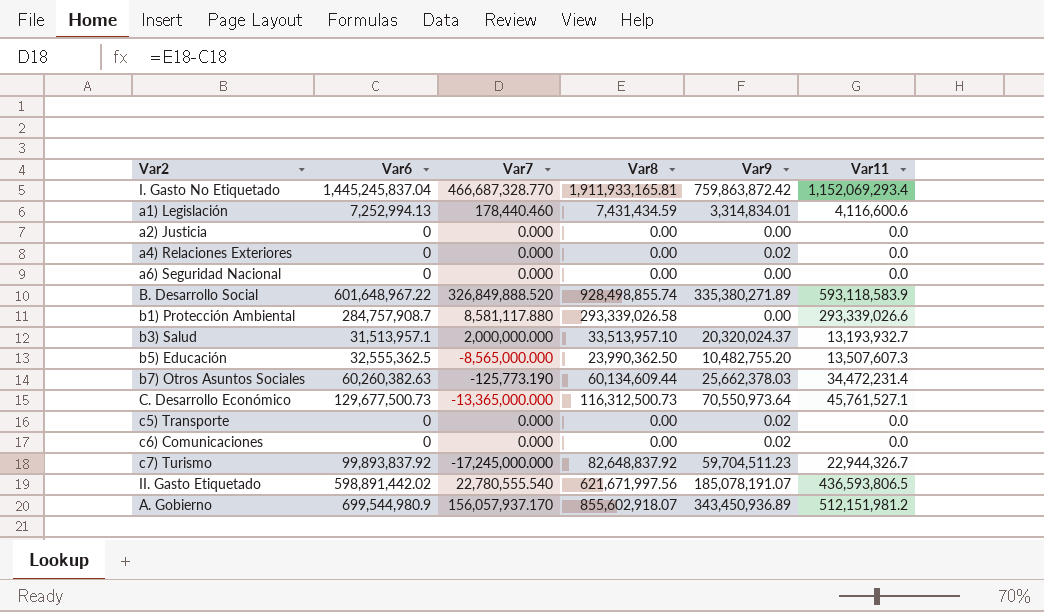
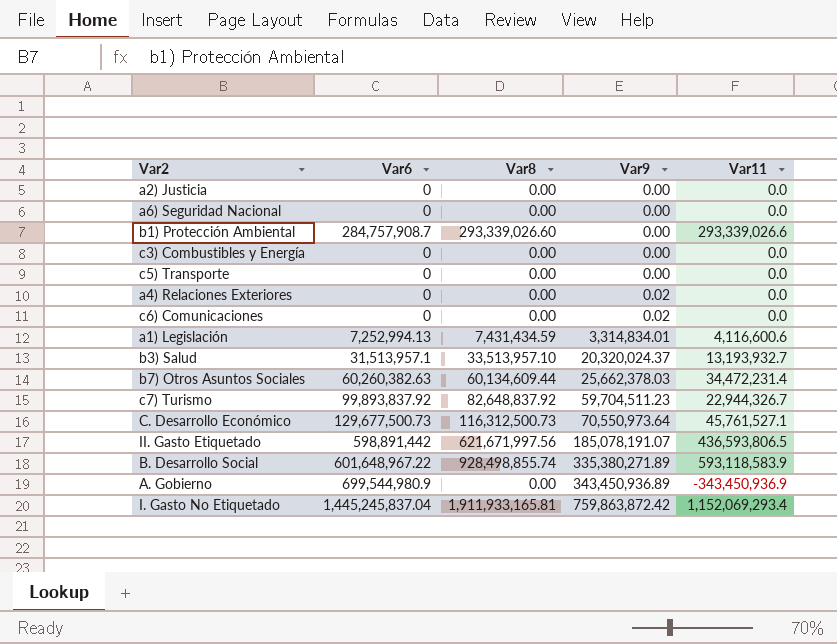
row order: none -> Var9 ascending
column Var7 | formula: [Var8] - [Var6] -> none
row b5) Educación: 32,555,362.5 | -8,565,000.000 | 23,990,362.50 | 10,482,755.20 | 13,507,607.3 -> none
b1) Protección Ambiental | Var8: 293,339,026.58 -> 293,339,026.60
row c3) Combustibles y Energía: none -> 0 | 0.00 | 0.00 | 0.0
c5) Transporte | Var9: 0.02 -> 0.00
II. Gasto Etiquetado | Var6: 598,891,442.02 -> 598,891,442
A. Gobierno | Var8: 855,602,918.07 -> 0.00
A. Gobierno | Var11: 512,151,981.2 -> -343,450,936.9

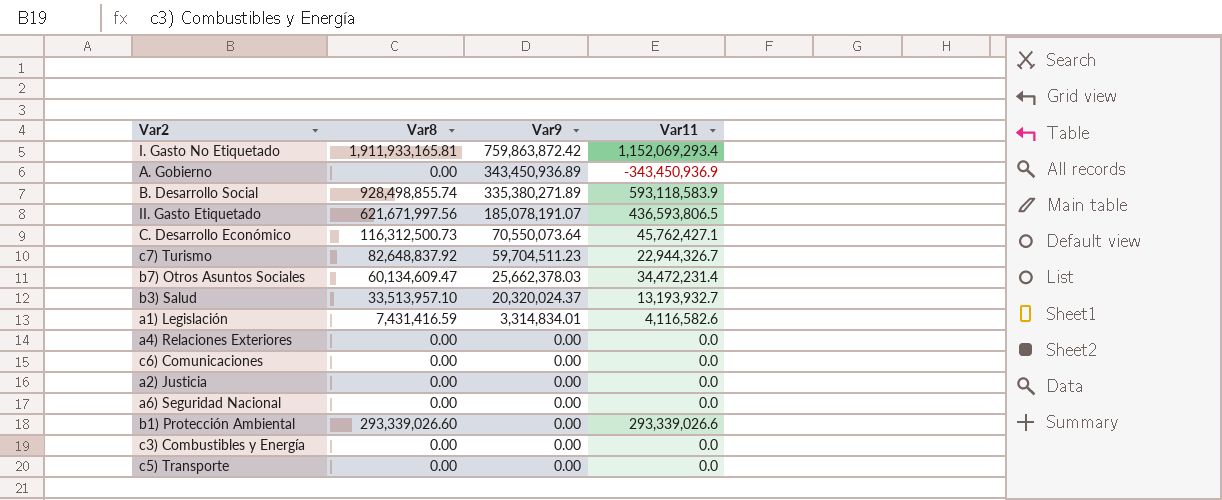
row order: Var9 ascending -> Var9 descending
column Var6 | position: 2 -> none
C. Desarrollo Económico | Var9: 70,550,973.64 -> 70,550,073.64
C. Desarrollo Económico | Var11: 45,761,527.1 -> 45,762,427.1
b7) Otros Asuntos Sociales | Var8: 60,134,609.44 -> 60,134,609.47
a1) Legislación | Var8: 7,431,434.59 -> 7,431,416.59
a1) Legislación | Var11: 4,116,600.6 -> 4,116,582.6
a4) Relaciones Exteriores | Var9: 0.02 -> 0.00
c6) Comunicaciones | Var9: 0.02 -> 0.00

